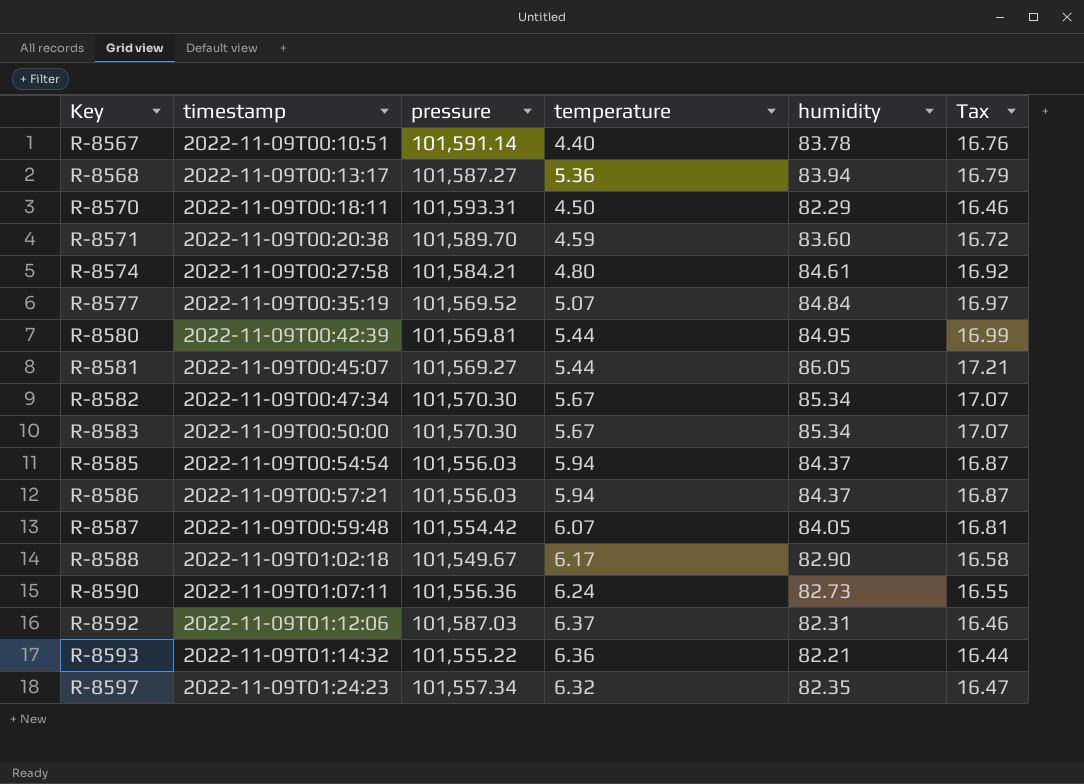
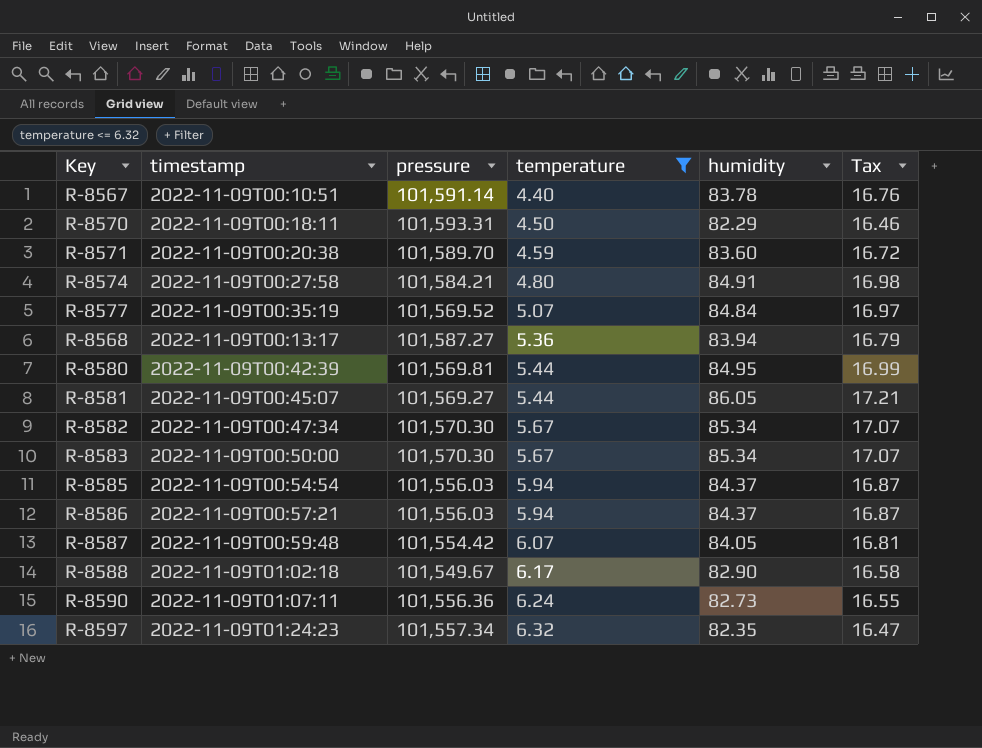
filter: none -> temperature <= 6.32
row order: Key ascending -> temperature ascending
R-8574 | humidity: 84.61 -> 84.91
R-8574 | Tax: 16.92 -> 16.98

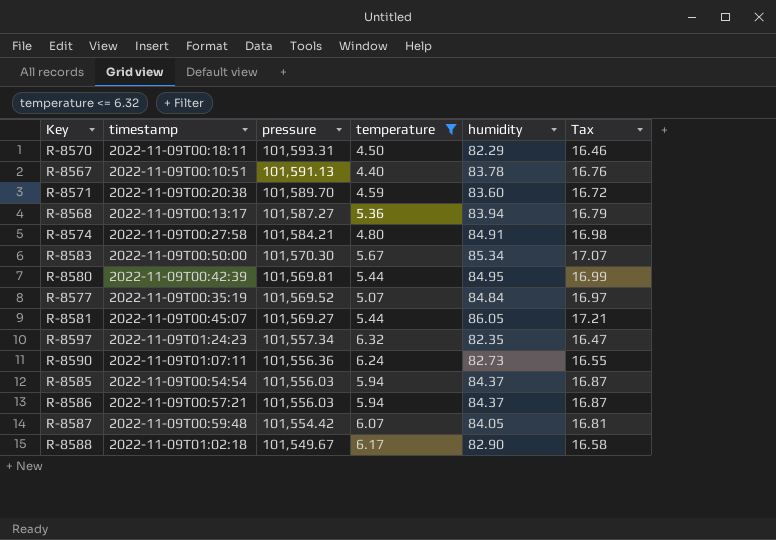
row order: temperature ascending -> pressure descending
row R-8582: 2022-11-09T00:47:34 | 101,570.30 | 5.67 | 85.34 | 17.07 -> none
R-8567 | pressure: 101,591.14 -> 101,591.13

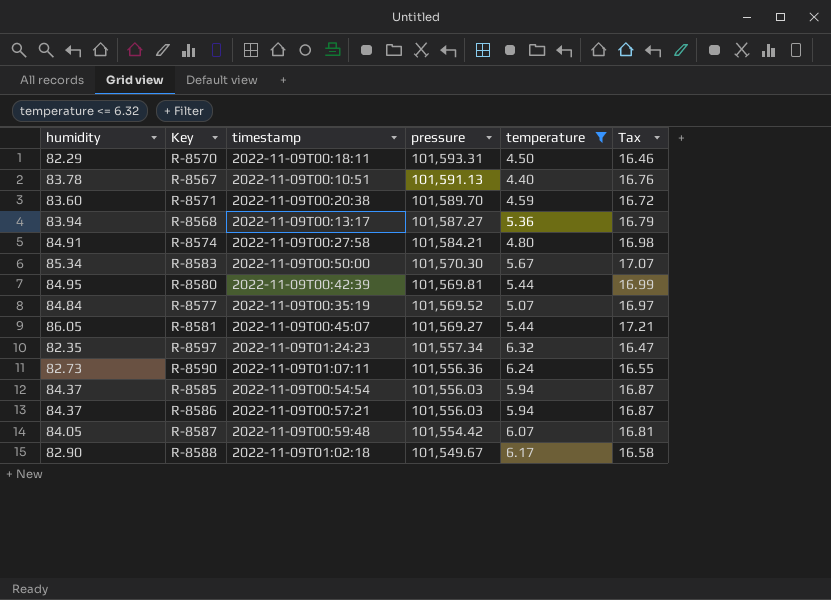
column humidity | position: 5 -> 1

